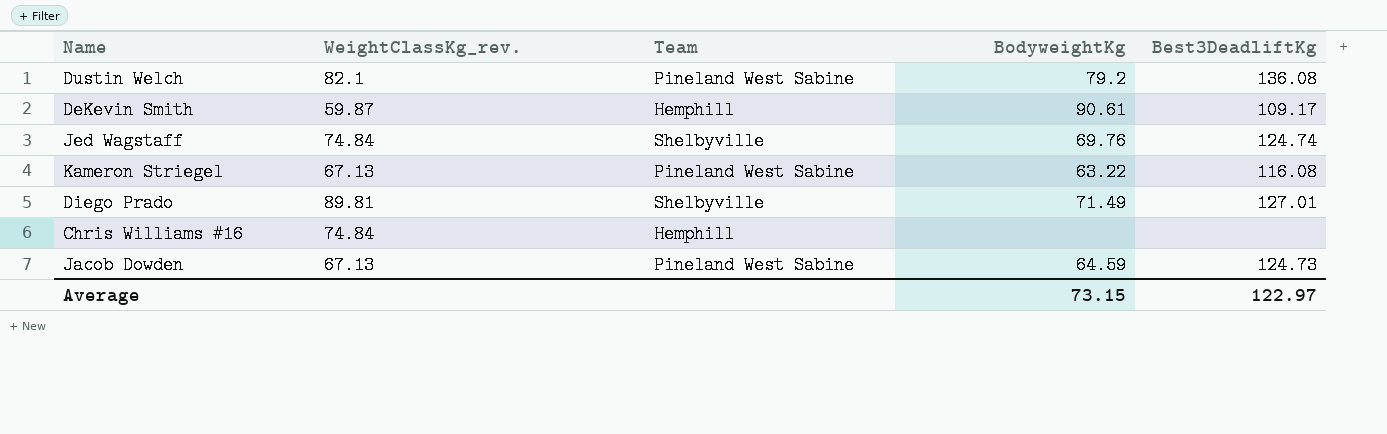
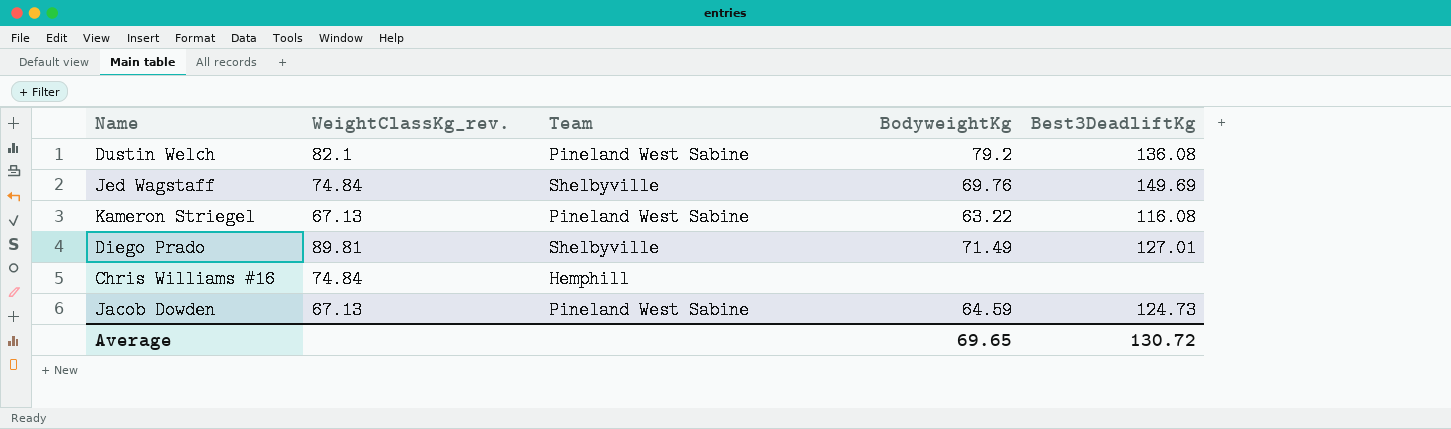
row DeKevin Smith: 59.87 | Hemphill | 90.61 | 109.17 -> none
Jed Wagstaff | Best3DeadliftKg: 124.74 -> 149.69
Average | BodyweightKg: 73.15 -> 69.65
Average | Best3DeadliftKg: 122.97 -> 130.72

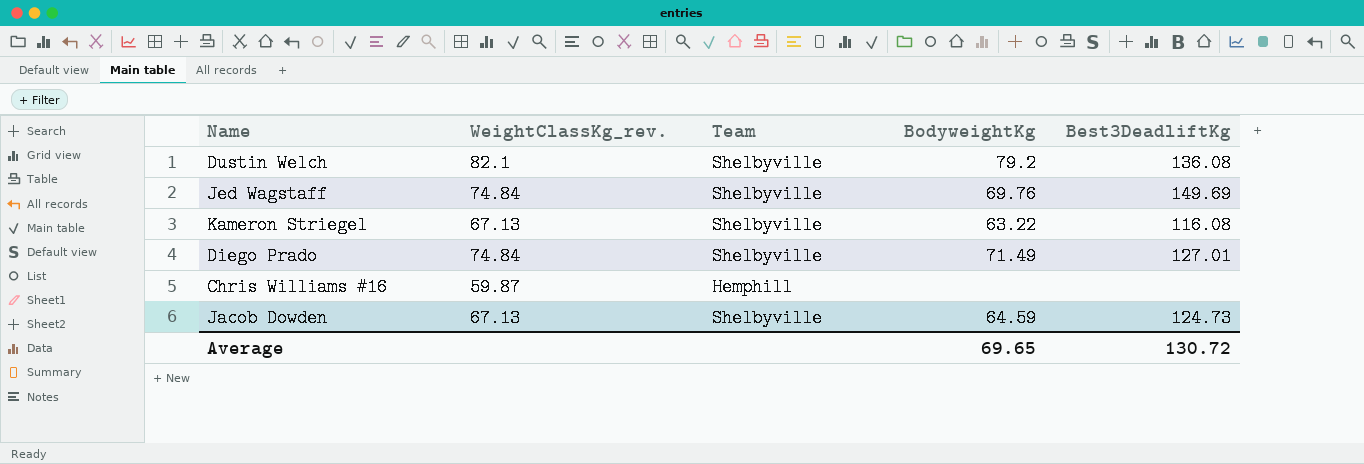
Dustin Welch | Team: Pineland West Sabine -> Shelbyville
Kameron Striegel | Team: Pineland West Sabine -> Shelbyville
Diego Prado | WeightClassKg_rev.: 89.81 -> 74.84
Chris Williams #16 | WeightClassKg_rev.: 74.84 -> 59.87
Jacob Dowden | Team: Pineland West Sabine -> Shelbyville

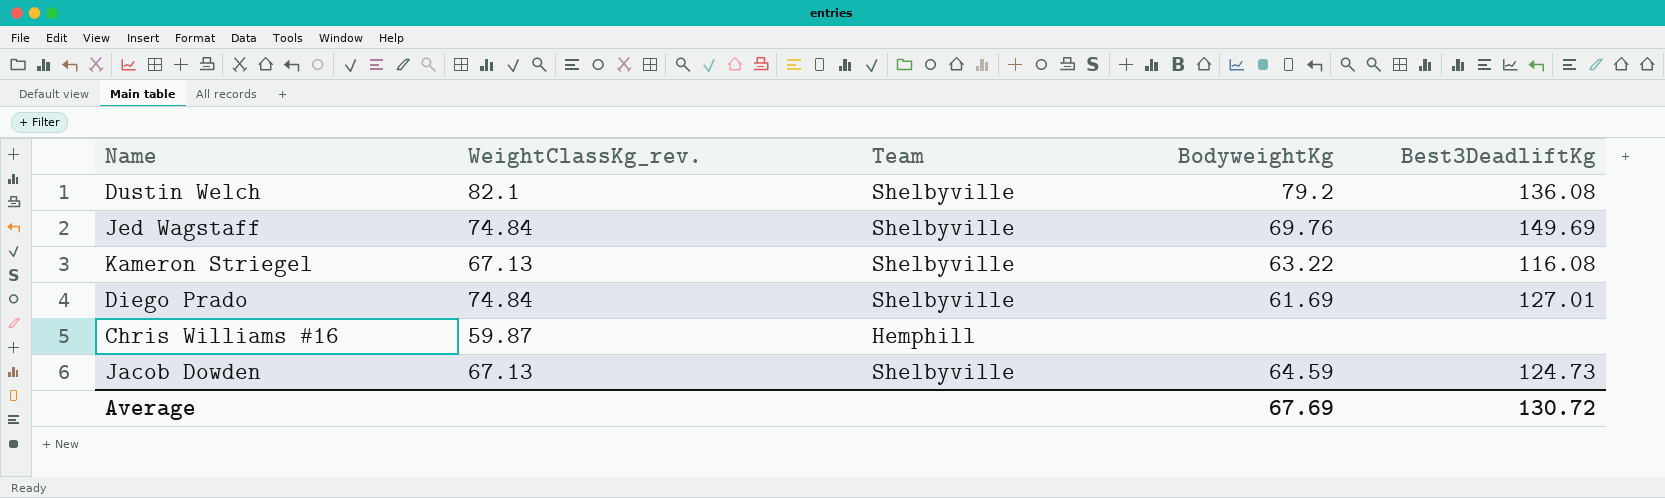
Diego Prado | BodyweightKg: 71.49 -> 61.69
Average | BodyweightKg: 69.65 -> 67.69

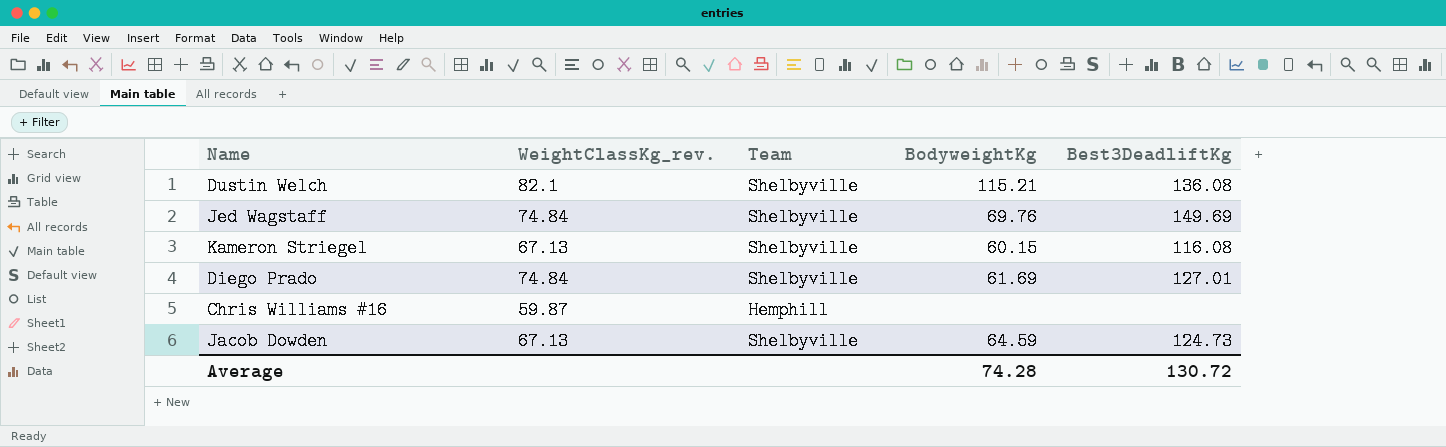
Dustin Welch | BodyweightKg: 79.2 -> 115.21
Kameron Striegel | BodyweightKg: 63.22 -> 60.15
Average | BodyweightKg: 67.69 -> 74.28

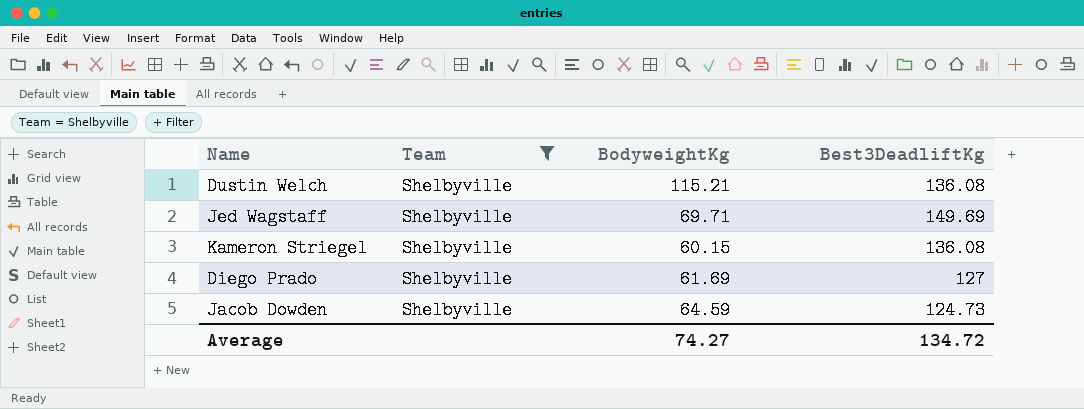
filter: none -> Team = Shelbyville
column WeightClassKg_rev. | position: 2 -> none
Jed Wagstaff | BodyweightKg: 69.76 -> 69.71
Kameron Striegel | Best3DeadliftKg: 116.08 -> 136.08
Diego Prado | Best3DeadliftKg: 127.01 -> 127
Average | BodyweightKg: 74.28 -> 74.27
Average | Best3DeadliftKg: 130.72 -> 134.72

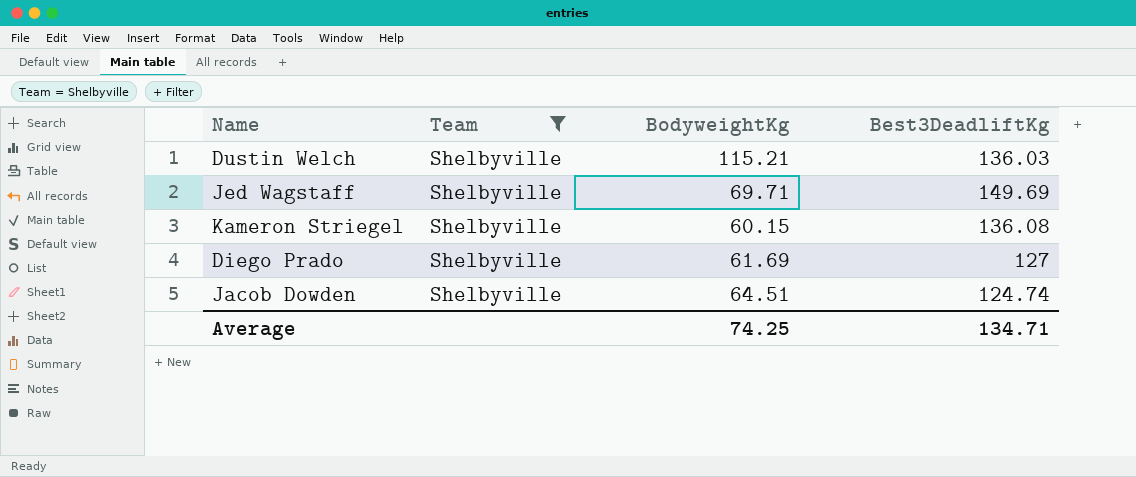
Dustin Welch | Best3DeadliftKg: 136.08 -> 136.03
Jacob Dowden | BodyweightKg: 64.59 -> 64.51
Jacob Dowden | Best3DeadliftKg: 124.73 -> 124.74
Average | BodyweightKg: 74.27 -> 74.25
Average | Best3DeadliftKg: 134.72 -> 134.71

